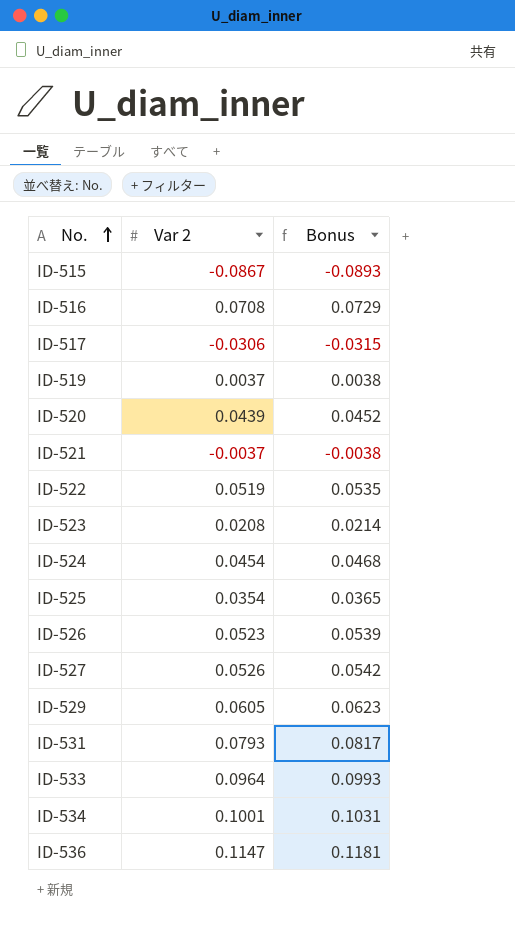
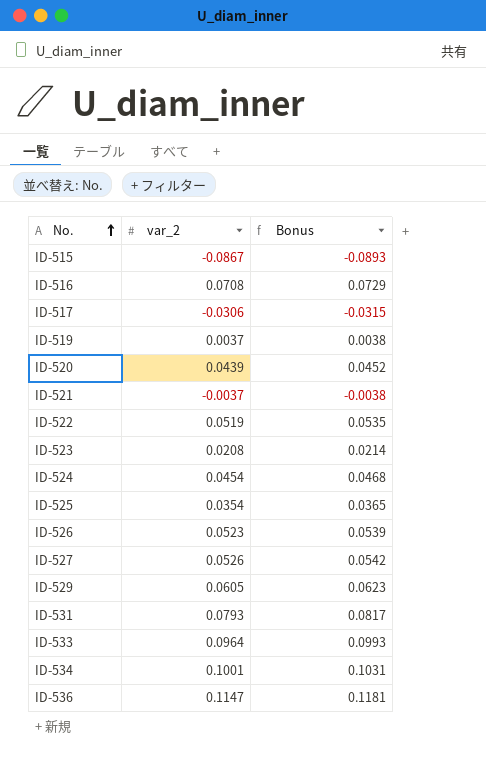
column name: Var 2 -> var_2

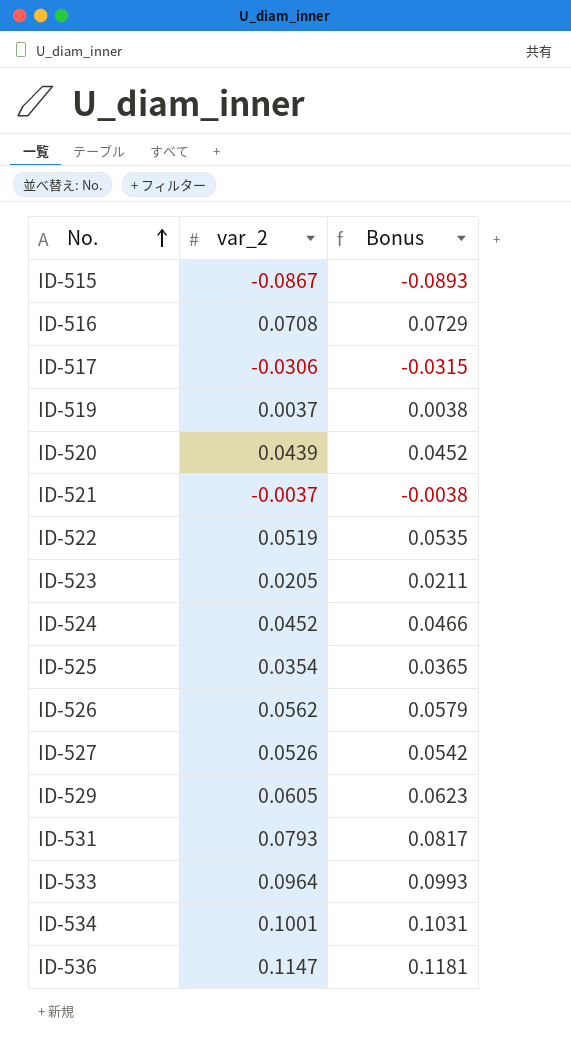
ID-523 | var_2: 0.0208 -> 0.0205
ID-523 | Bonus: 0.0214 -> 0.0211
ID-524 | var_2: 0.0454 -> 0.0452
ID-524 | Bonus: 0.0468 -> 0.0466
ID-526 | var_2: 0.0523 -> 0.0562
ID-526 | Bonus: 0.0539 -> 0.0579

